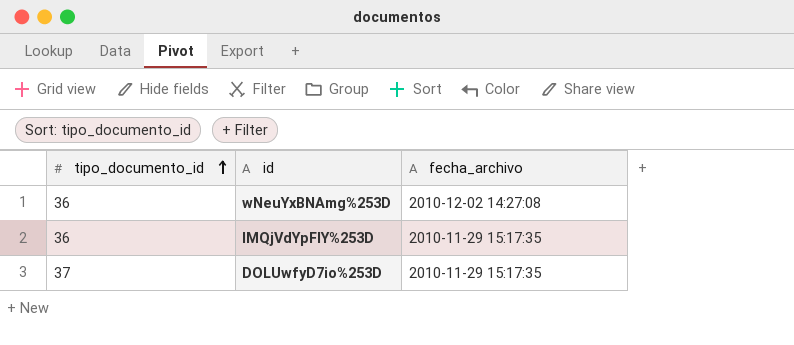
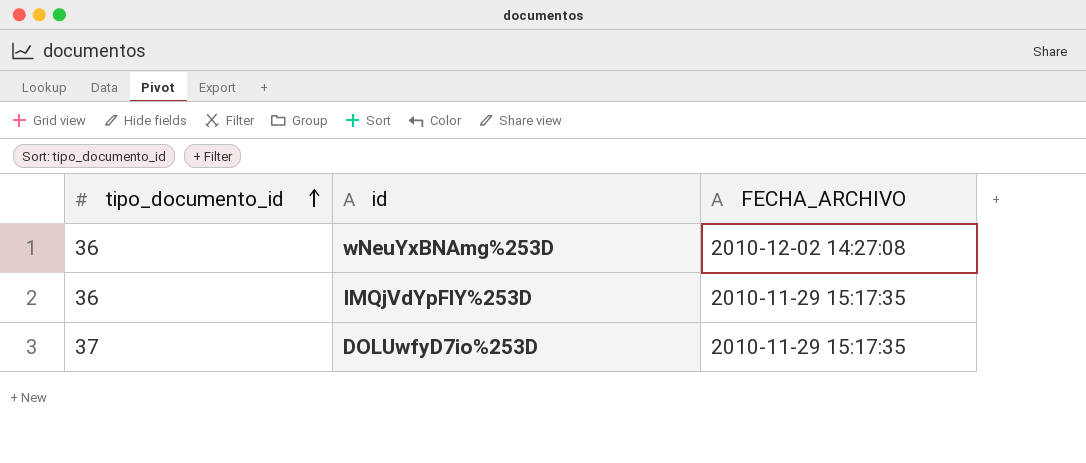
column name: fecha_archivo -> FECHA_ARCHIVO

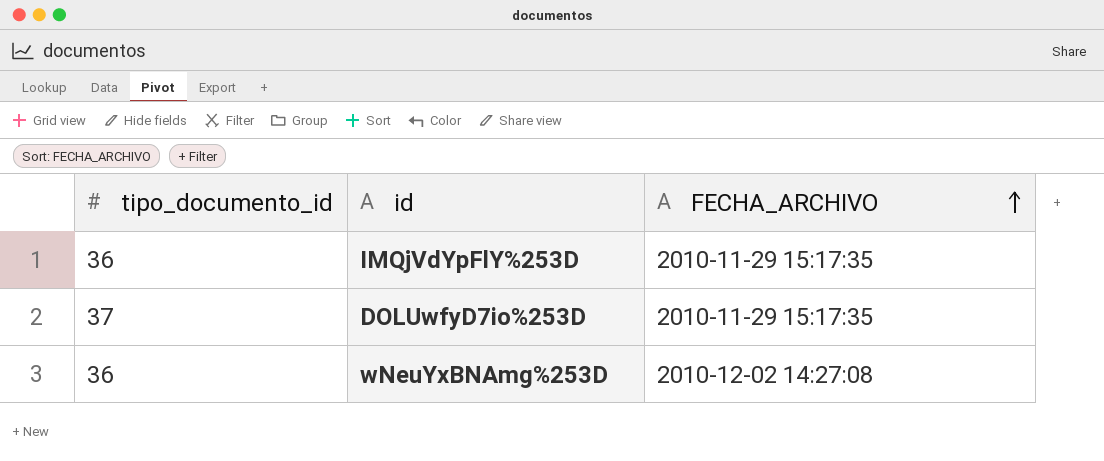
row order: tipo_documento_id ascending -> FECHA_ARCHIVO ascending

